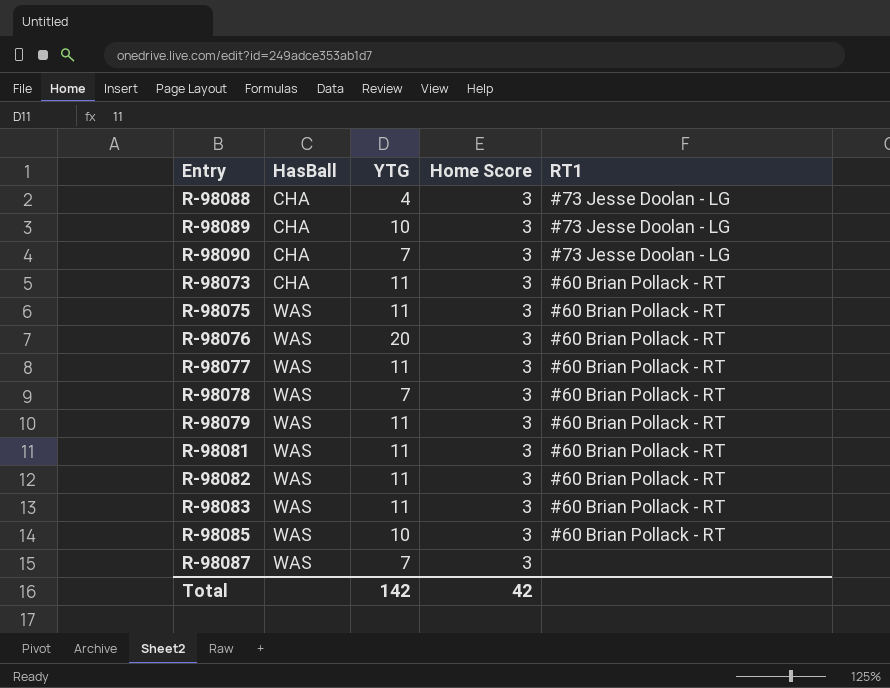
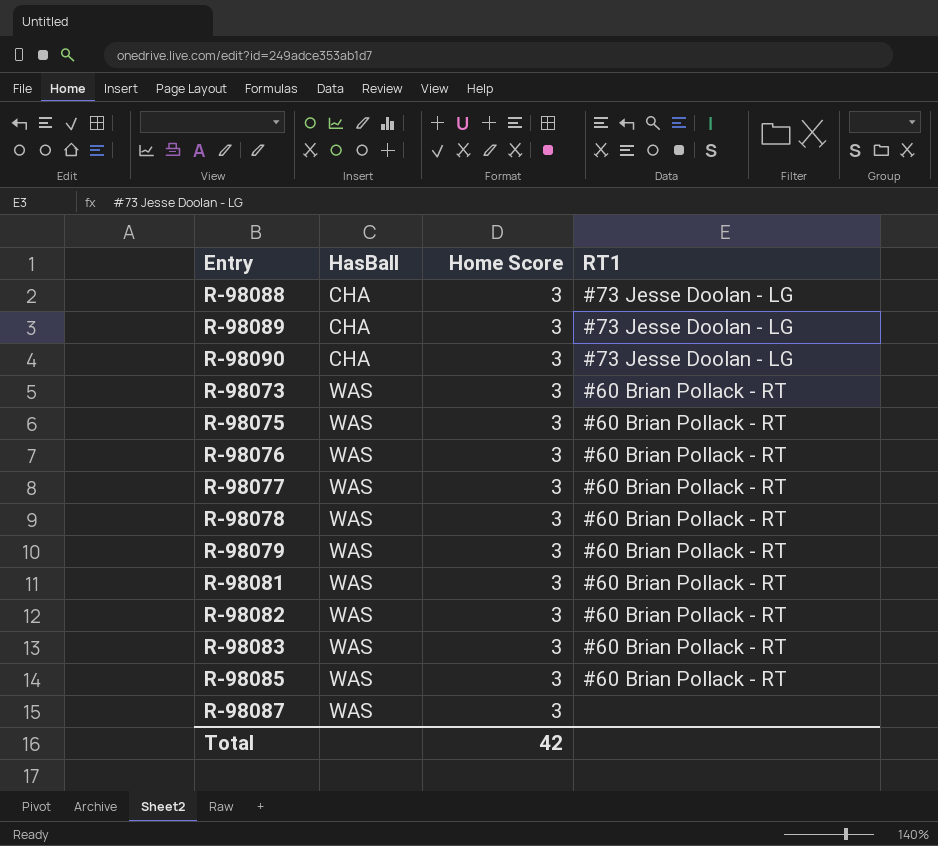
column YTG | position: 3 -> none
R-98073 | HasBall: CHA -> WAS

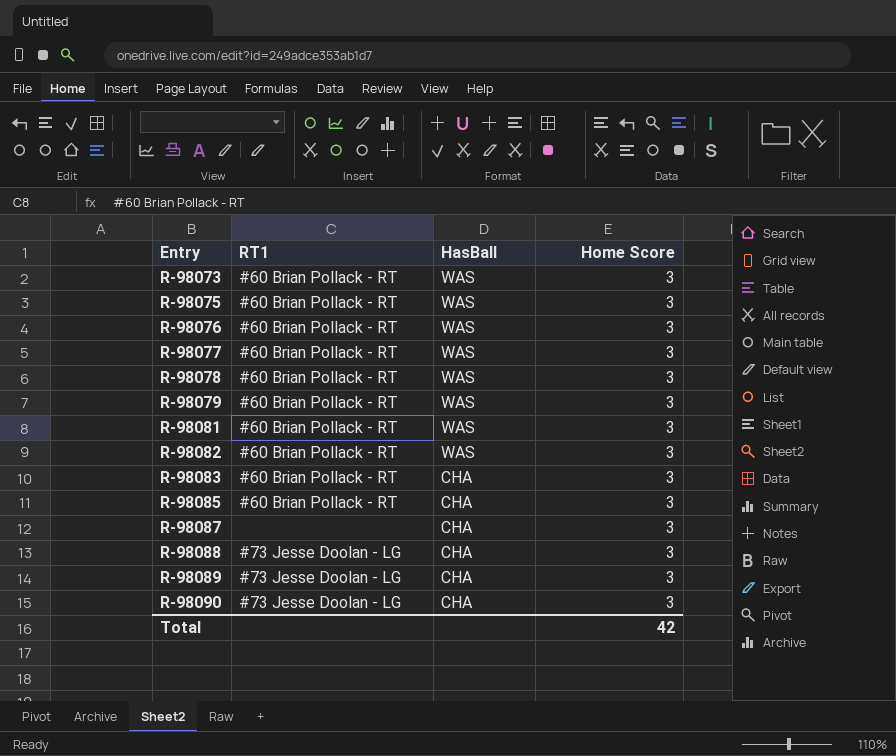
row order: HasBall ascending -> Entry ascending
column RT1 | position: 4 -> 2
R-98083 | HasBall: WAS -> CHA
R-98085 | HasBall: WAS -> CHA
R-98087 | HasBall: WAS -> CHA

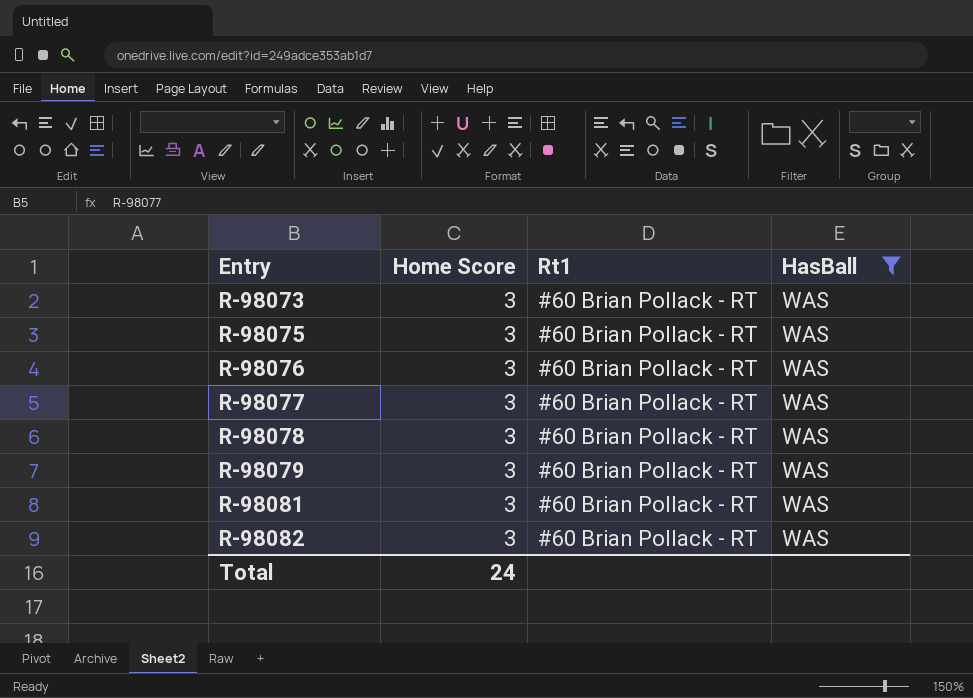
filter: none -> HasBall = WAS
column Home Score | position: 4 -> 2
column name: RT1 -> Rt1
Total | Home Score: 42 -> 24

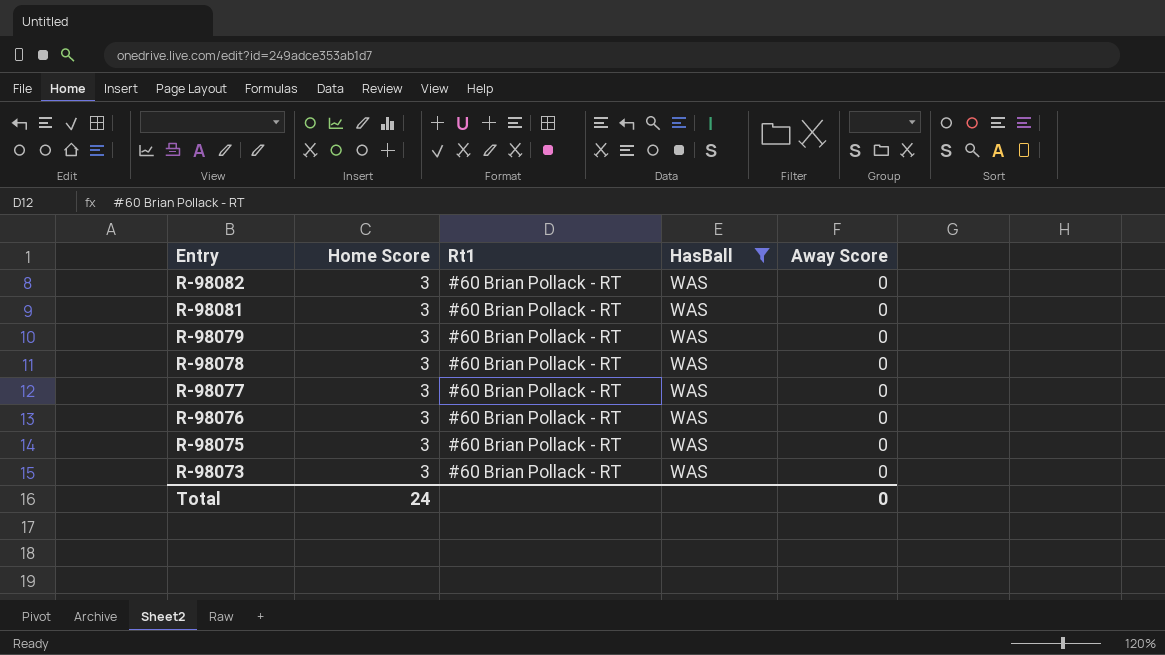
row order: Entry ascending -> Entry descending
column Away Score | position: none -> 5

